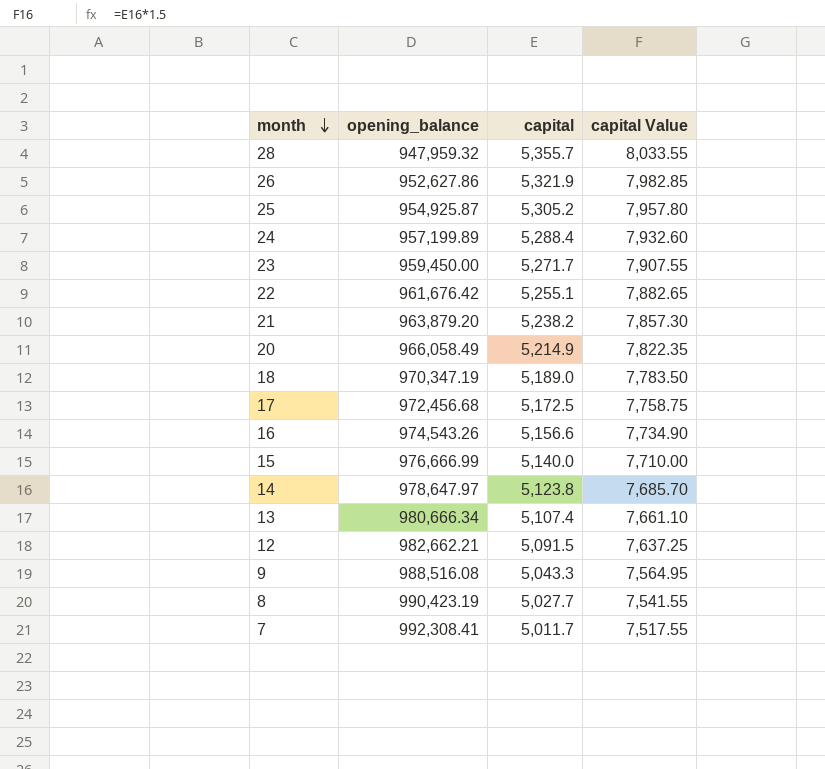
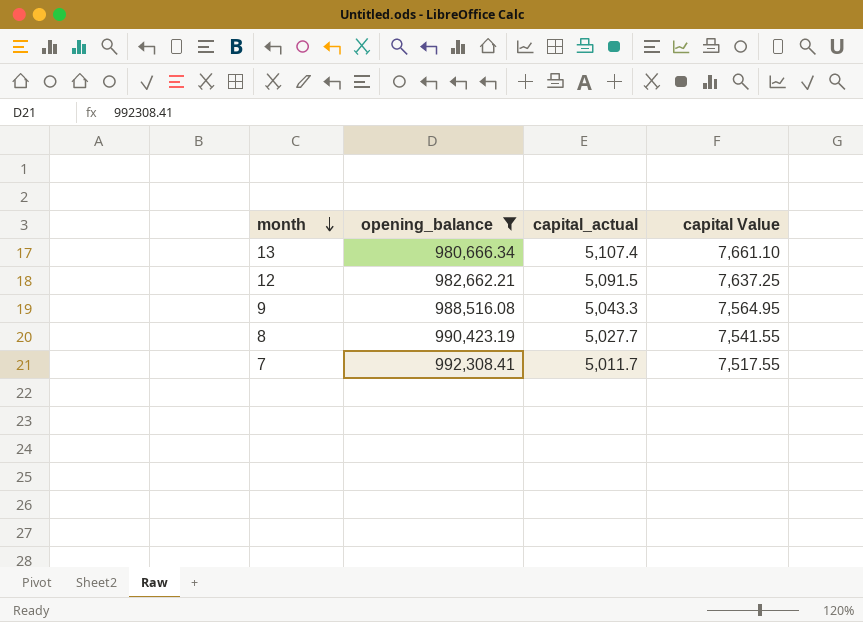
filter: none -> opening_balance >= 980,666.34
column name: capital -> capital_actual

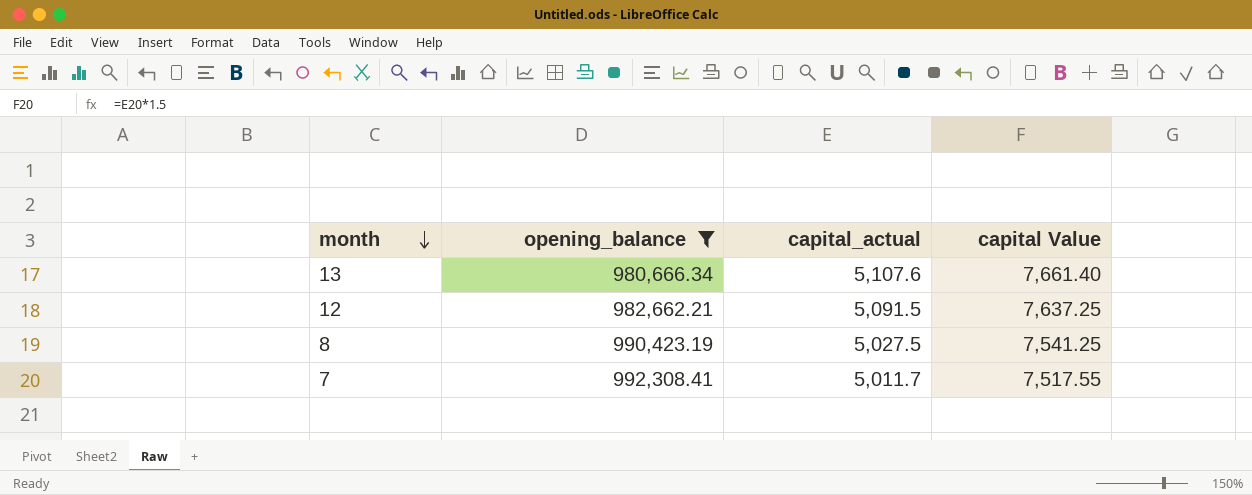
row 9: 988,516.08 | 5,043.3 | 7,564.95 -> none
13 | capital_actual: 5,107.4 -> 5,107.6
13 | capital Value: 7,661.10 -> 7,661.40
8 | capital_actual: 5,027.7 -> 5,027.5
8 | capital Value: 7,541.55 -> 7,541.25

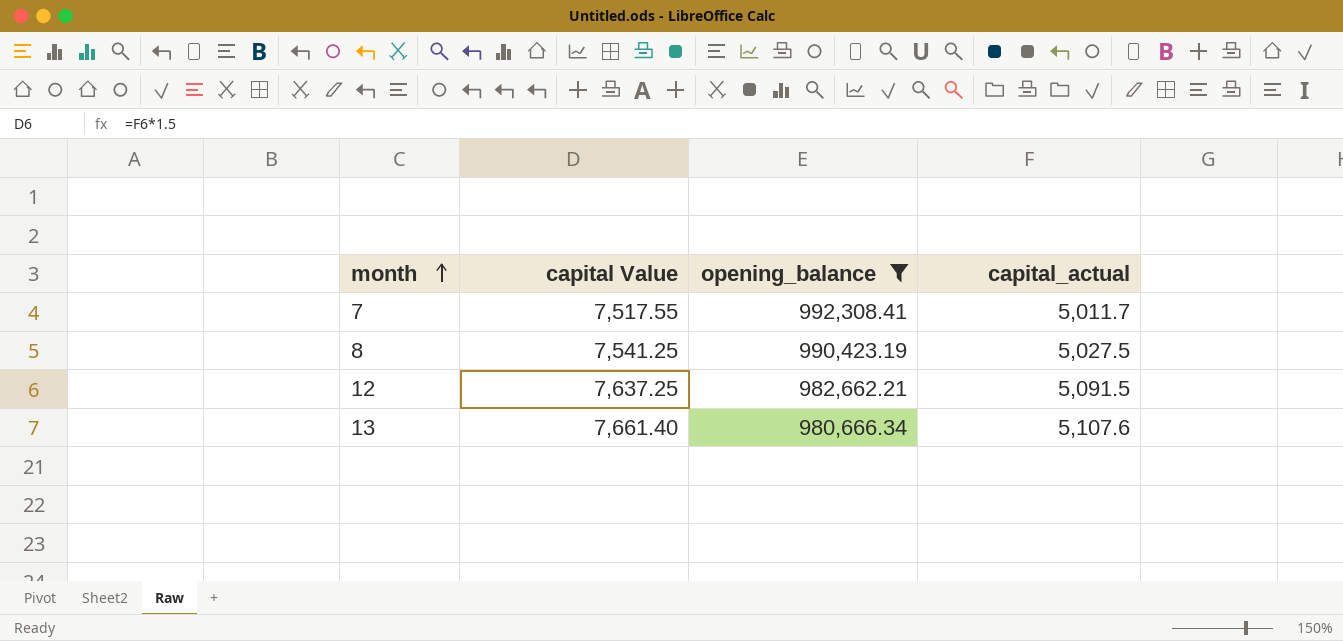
row order: month descending -> month ascending
column capital Value | position: 4 -> 2

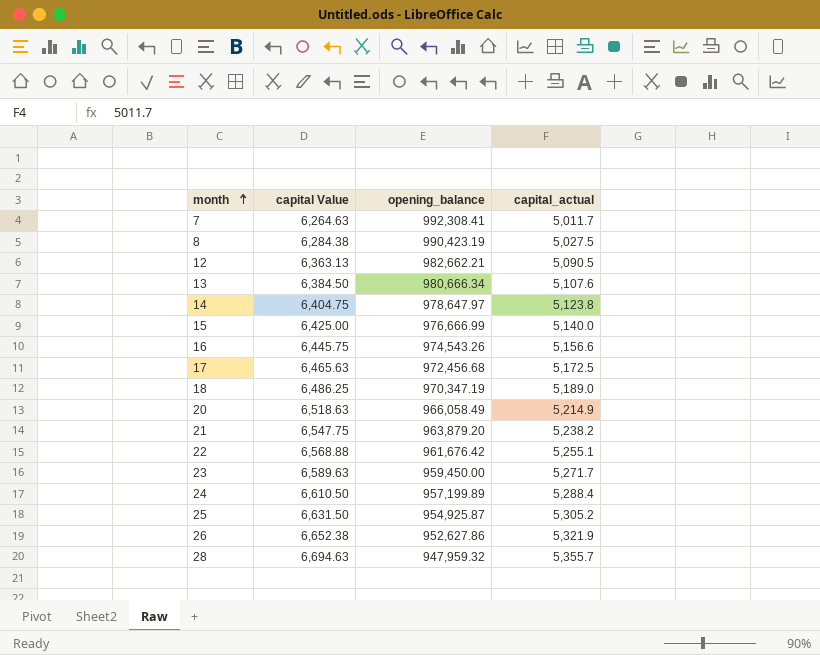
filter: opening_balance >= 980,666.34 -> none
column capital Value | formula: [capital_actual] * 1.5 -> [capital_actual] * 1.25
12 | capital_actual: 5,091.5 -> 5,090.5

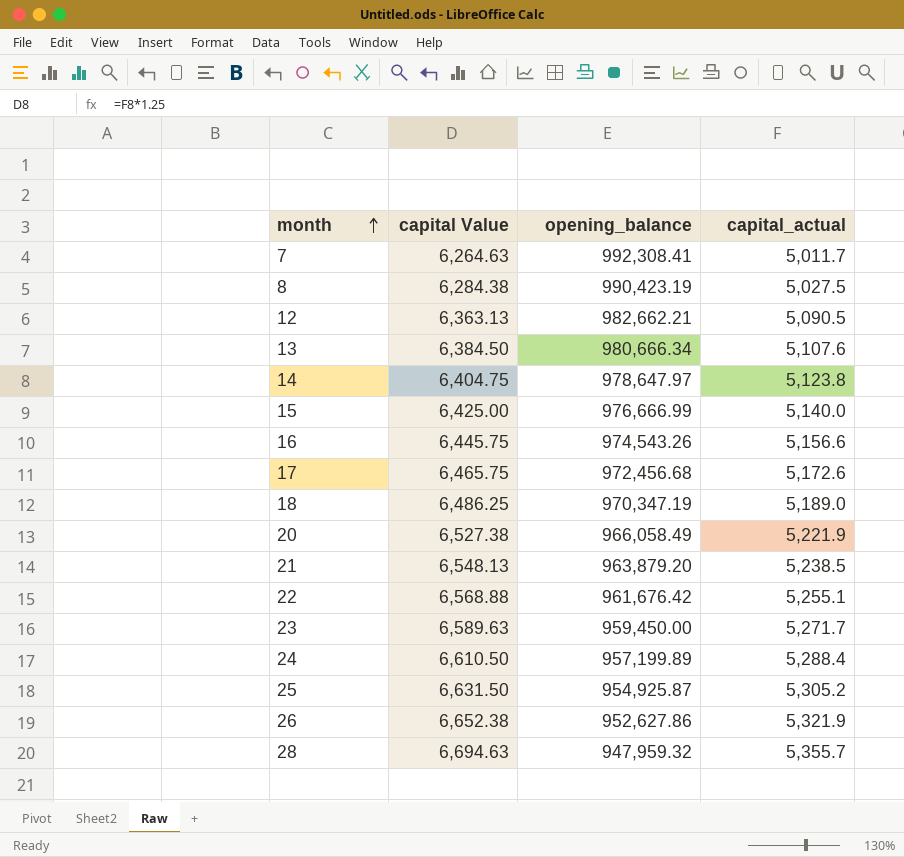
17 | capital Value: 6,465.63 -> 6,465.75
17 | capital_actual: 5,172.5 -> 5,172.6
20 | capital Value: 6,518.63 -> 6,527.38
20 | capital_actual: 5,214.9 -> 5,221.9
21 | capital Value: 6,547.75 -> 6,548.13
21 | capital_actual: 5,238.2 -> 5,238.5

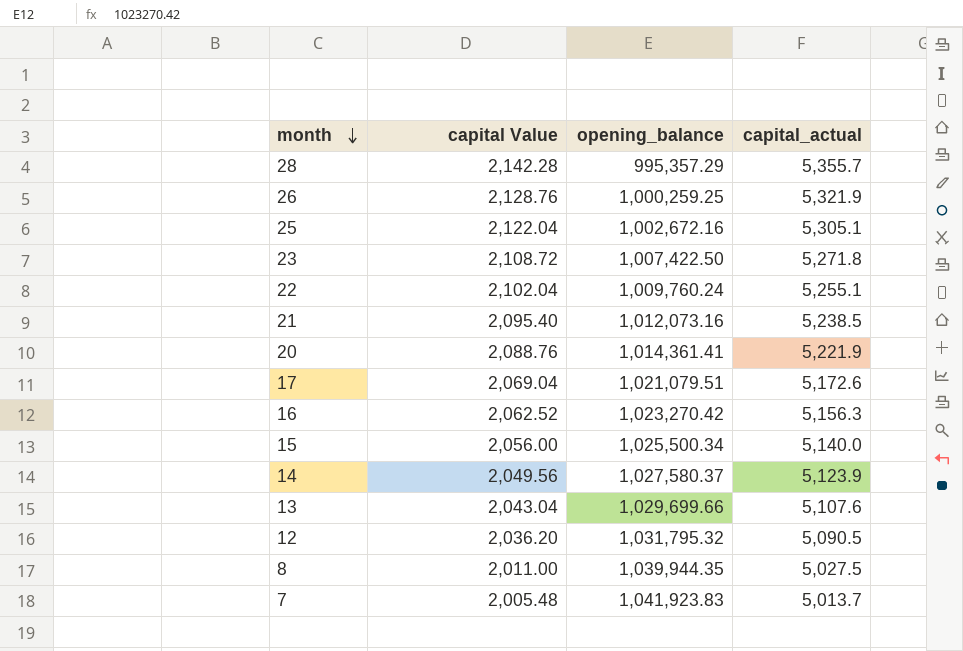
row order: month ascending -> month descending
column capital Value | formula: [capital_actual] * 1.25 -> [capital_actual] * 0.4
row 18: 6,486.25 | 970,347.19 | 5,189.0 -> none
row 24: 6,610.50 | 957,199.89 | 5,288.4 -> none
28 | opening_balance: 947,959.32 -> 995,357.29
26 | opening_balance: 952,627.86 -> 1,000,259.25
25 | opening_balance: 954,925.87 -> 1,002,672.16
25 | capital_actual: 5,305.2 -> 5,305.1
23 | opening_balance: 959,450.00 -> 1,007,422.50
23 | capital_actual: 5,271.7 -> 5,271.8
22 | opening_balance: 961,676.42 -> 1,009,760.24
21 | opening_balance: 963,879.20 -> 1,012,073.16
20 | opening_balance: 966,058.49 -> 1,014,361.41
17 | opening_balance: 972,456.68 -> 1,021,079.51
16 | opening_balance: 974,543.26 -> 1,023,270.42
16 | capital_actual: 5,156.6 -> 5,156.3
15 | opening_balance: 976,666.99 -> 1,025,500.34
14 | opening_balance: 978,647.97 -> 1,027,580.37
14 | capital_actual: 5,123.8 -> 5,123.9
13 | opening_balance: 980,666.34 -> 1,029,699.66
12 | opening_balance: 982,662.21 -> 1,031,795.32
8 | opening_balance: 990,423.19 -> 1,039,944.35
7 | opening_balance: 992,308.41 -> 1,041,923.83
7 | capital_actual: 5,011.7 -> 5,013.7

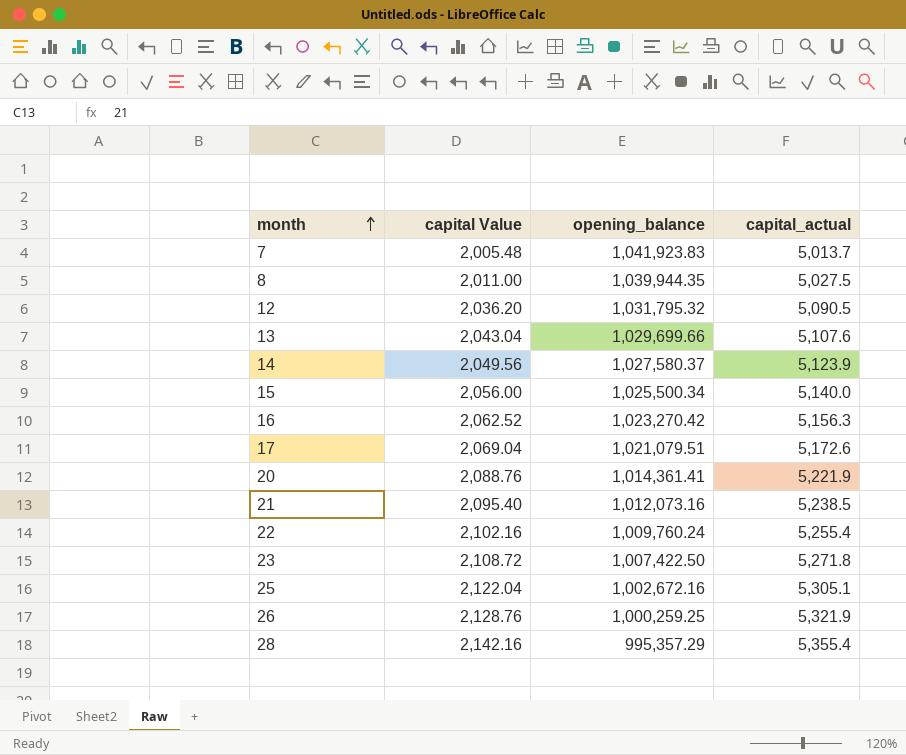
row order: month descending -> month ascending
22 | capital Value: 2,102.04 -> 2,102.16
22 | capital_actual: 5,255.1 -> 5,255.4
28 | capital Value: 2,142.28 -> 2,142.16
28 | capital_actual: 5,355.7 -> 5,355.4

